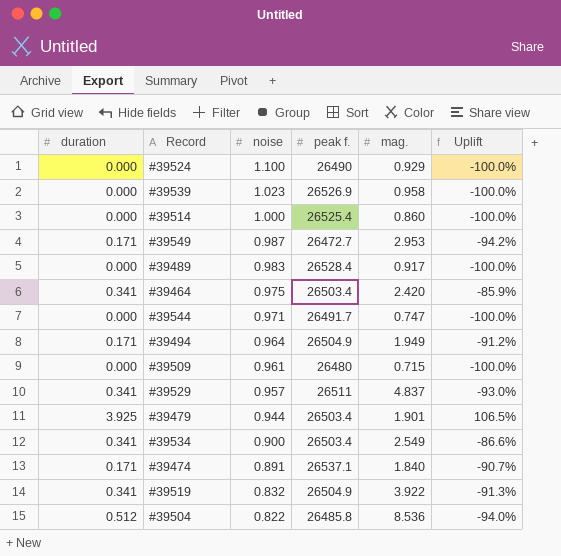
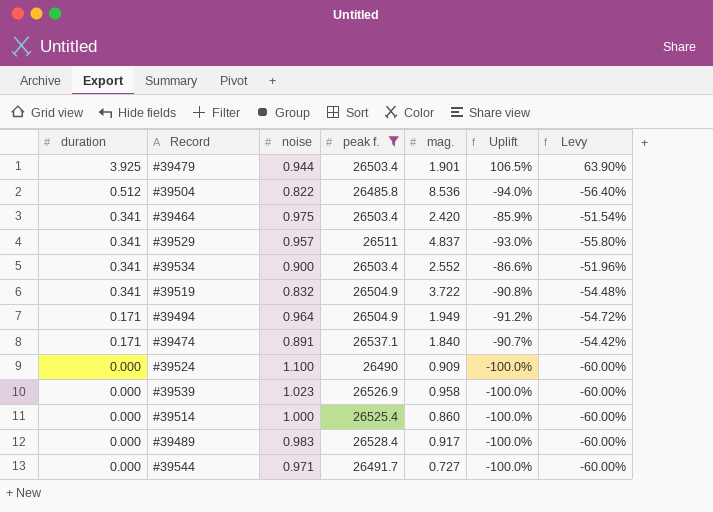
filter: none -> peak f. >= 26485.8
row order: noise descending -> duration descending
column Levy | formula: none -> [Uplift] * 0.6
#39534 | mag.: 2.549 -> 2.552
#39519 | mag.: 3.922 -> 3.722
#39519 | Uplift: -91.3% -> -90.8%
#39524 | mag.: 0.929 -> 0.909
#39544 | mag.: 0.747 -> 0.727

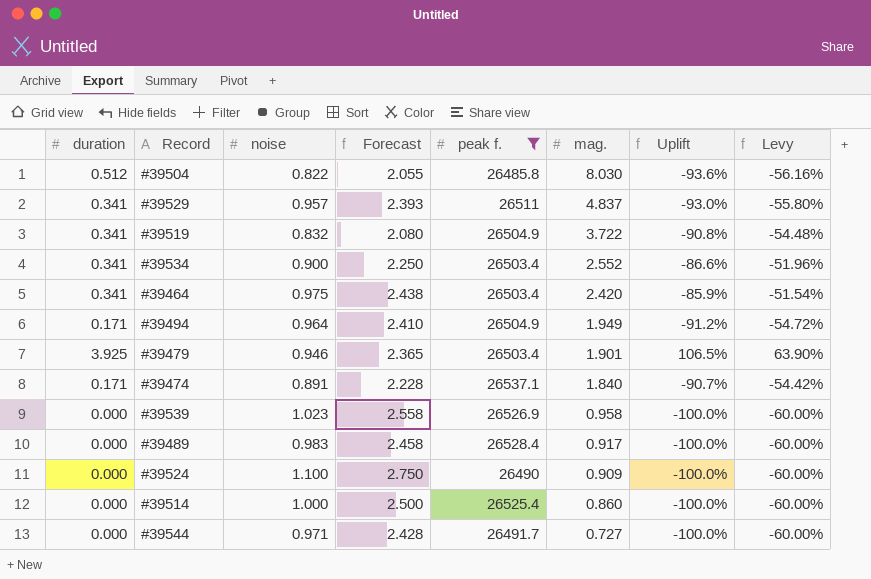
row order: duration descending -> mag. descending
column Forecast | formula: none -> [noise] * 2.5
#39504 | mag.: 8.536 -> 8.030
#39504 | Uplift: -94.0% -> -93.6%
#39504 | Levy: -56.40% -> -56.16%
#39479 | noise: 0.944 -> 0.946

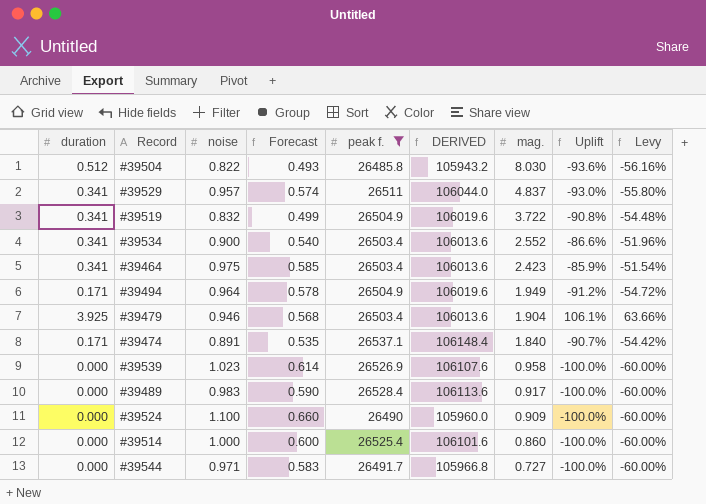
column Forecast | formula: [noise] * 2.5 -> [noise] * 0.6
column DERIVED | formula: none -> [peak f.] * 4
#39464 | mag.: 2.420 -> 2.423
#39479 | mag.: 1.901 -> 1.904
#39479 | Uplift: 106.5% -> 106.1%
#39479 | Levy: 63.90% -> 63.66%

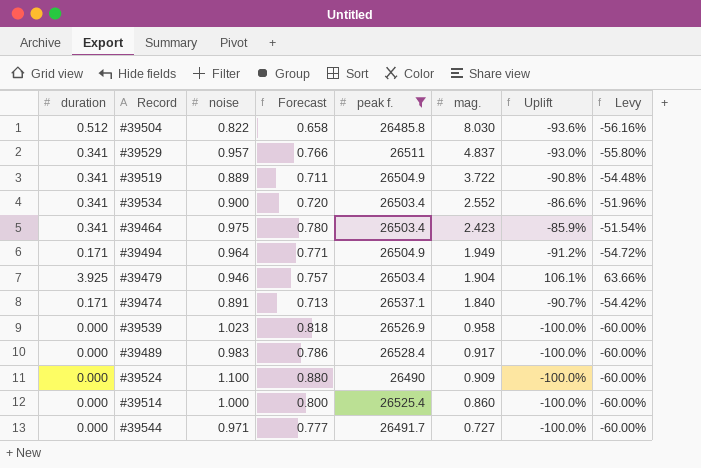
column DERIVED | formula: [peak f.] * 4 -> none
column Forecast | formula: [noise] * 0.6 -> [noise] * 0.8
#39519 | noise: 0.832 -> 0.889

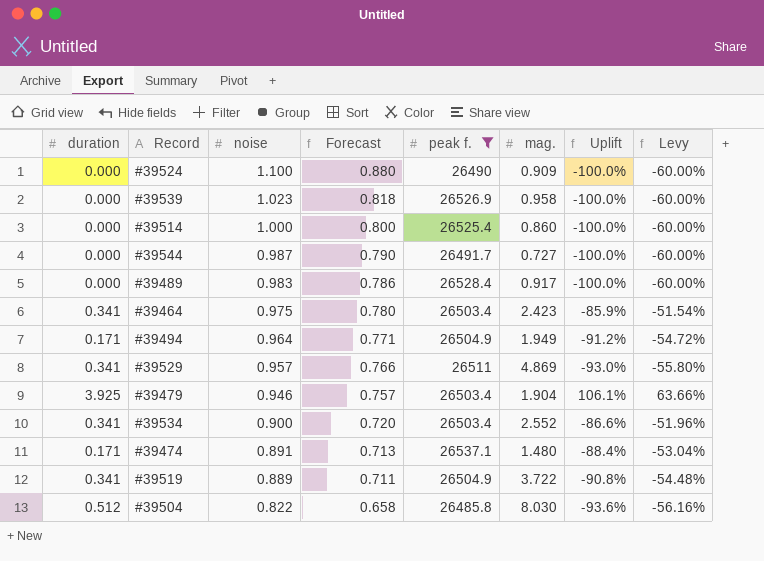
row order: mag. descending -> noise descending
#39544 | noise: 0.971 -> 0.987
#39544 | Forecast: 0.777 -> 0.790
#39529 | mag.: 4.837 -> 4.869
#39474 | mag.: 1.840 -> 1.480
#39474 | Uplift: -90.7% -> -88.4%
#39474 | Levy: -54.42% -> -53.04%

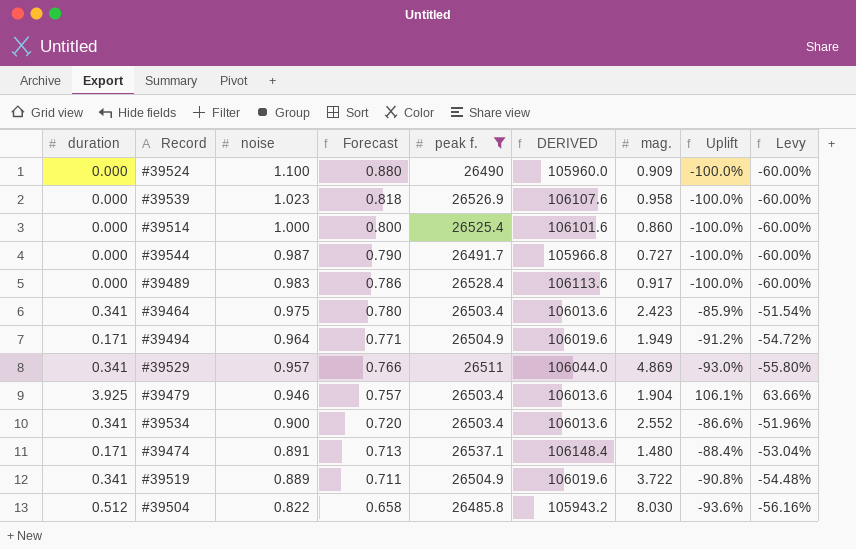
column DERIVED | formula: none -> [peak f.] * 4

